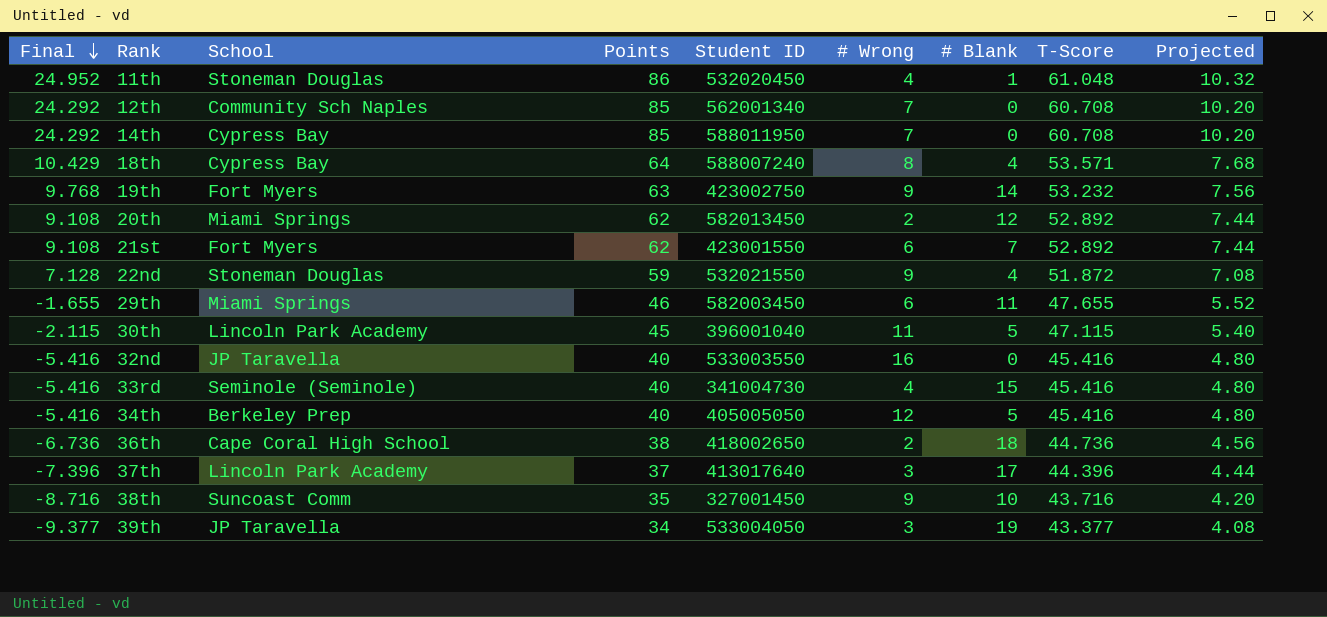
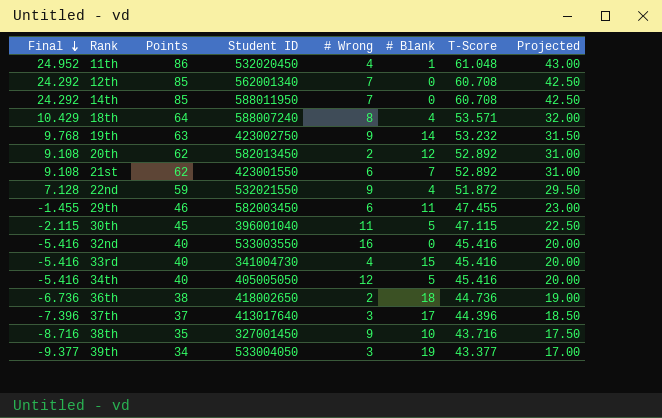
column School | position: 3 -> none
column Projected | formula: [Points] * 0.12 -> [Points] * 0.5
29th | Final: -1.655 -> -1.455
29th | T-Score: 47.655 -> 47.455

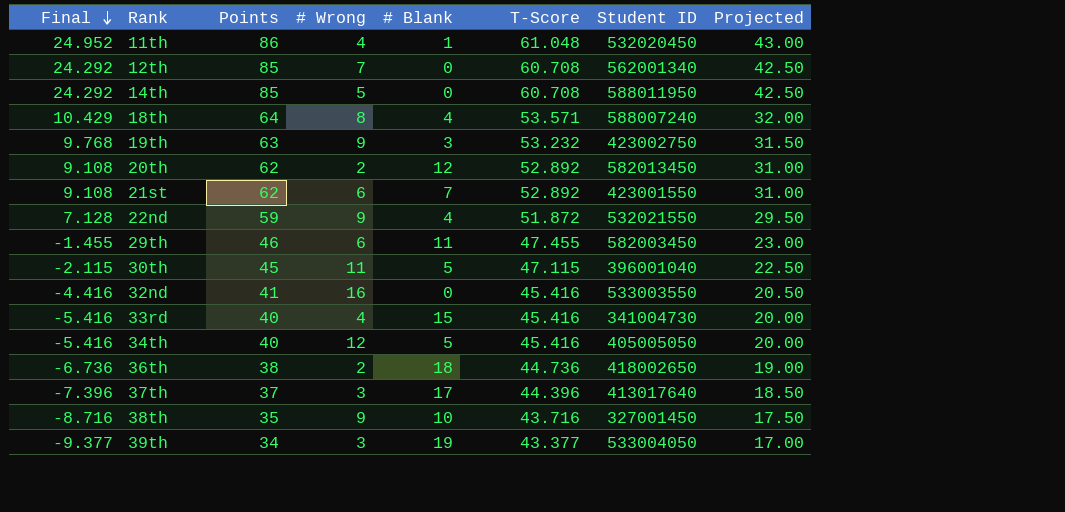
column Student ID | position: 4 -> 7
14th | # Wrong: 7 -> 5
19th | # Blank: 14 -> 3
32nd | Final: -5.416 -> -4.416
32nd | Points: 40 -> 41
32nd | Projected: 20.00 -> 20.50

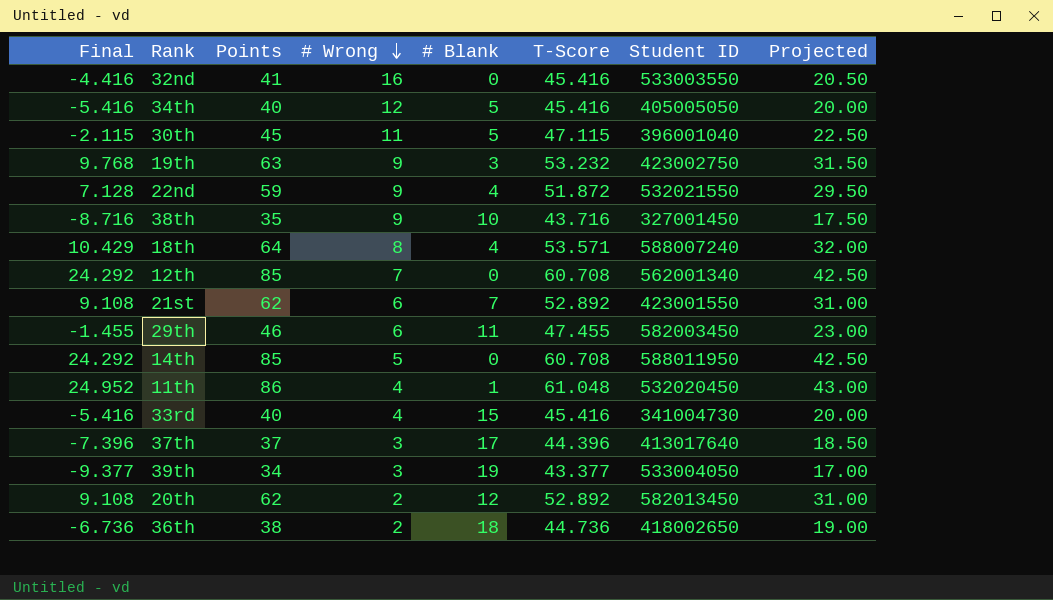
row order: Final descending -> # Wrong descending

